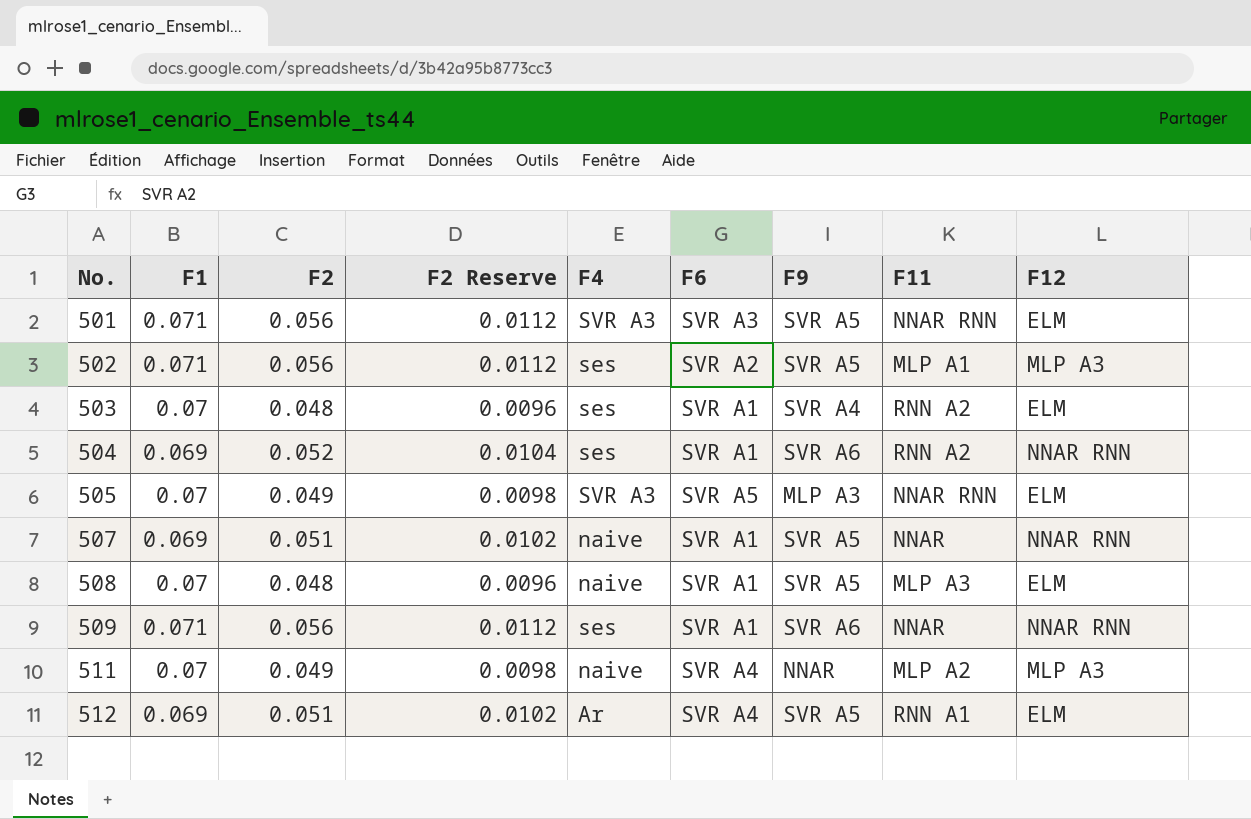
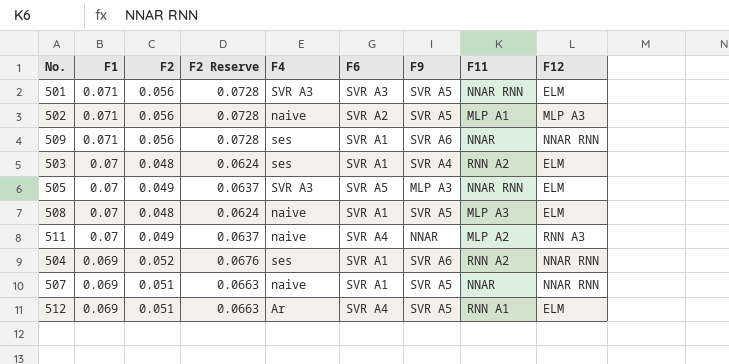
row order: No. ascending -> F1 descending
column F2 Reserve | formula: [F2] * 0.2 -> [F2] * 1.3
502 | F4: ses -> naive
511 | F12: MLP A3 -> RNN A3

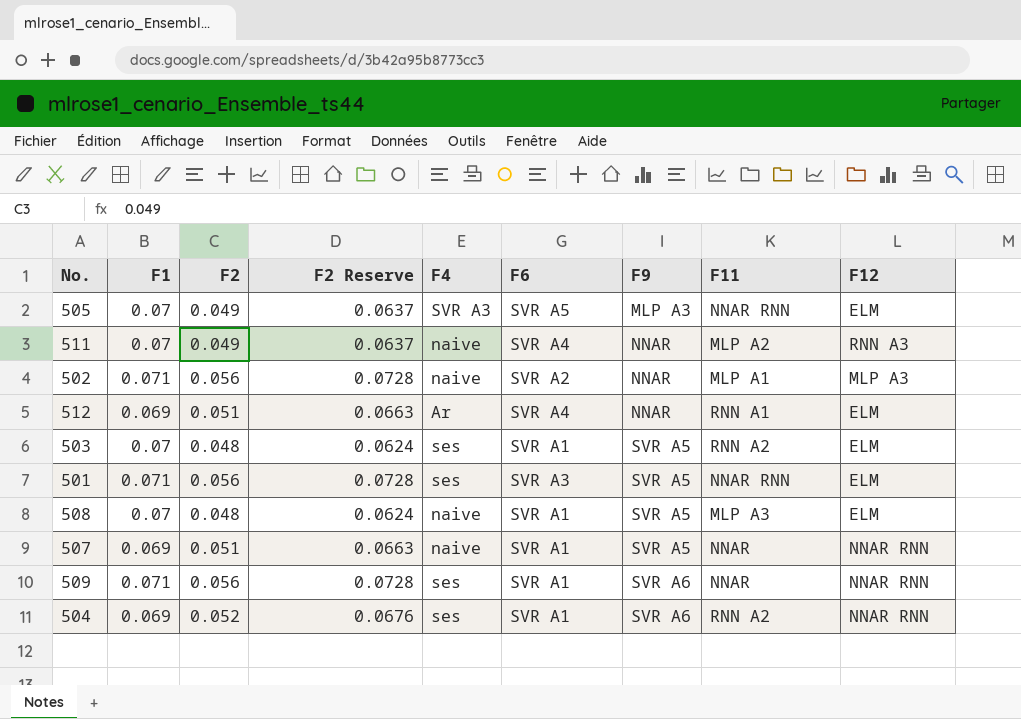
row order: F1 descending -> F9 ascending
502 | F9: SVR A5 -> NNAR
512 | F9: SVR A5 -> NNAR
503 | F9: SVR A4 -> SVR A5
501 | F4: SVR A3 -> ses

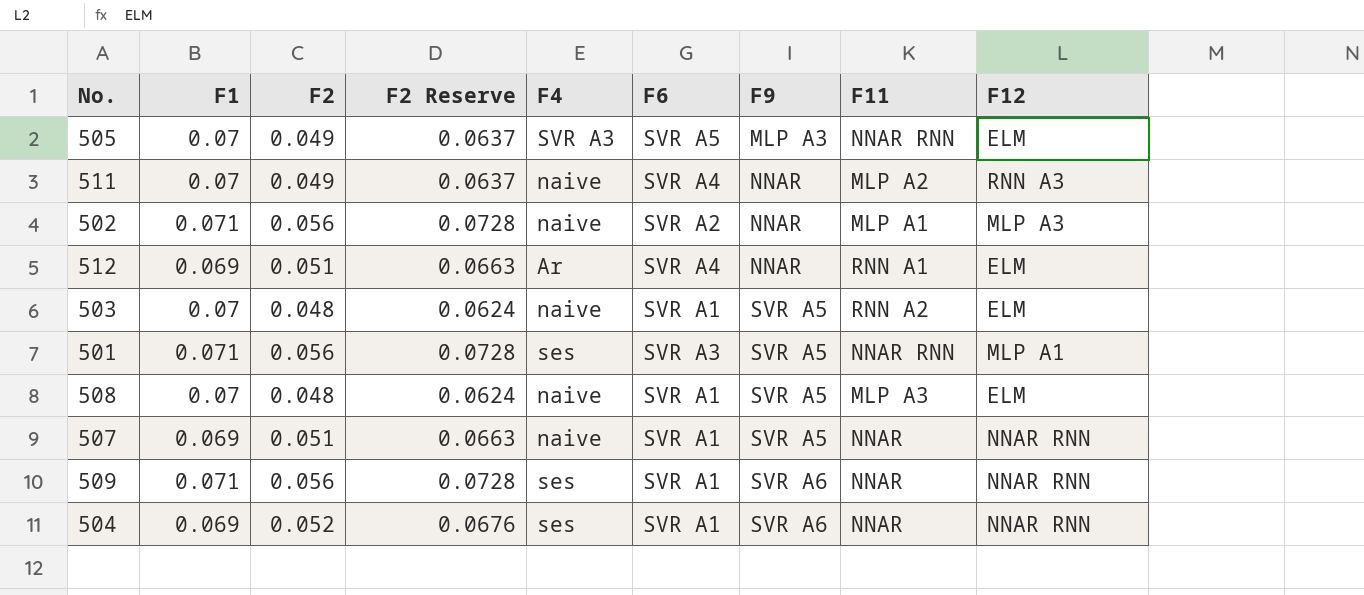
503 | F4: ses -> naive
501 | F12: ELM -> MLP A1
504 | F11: RNN A2 -> NNAR

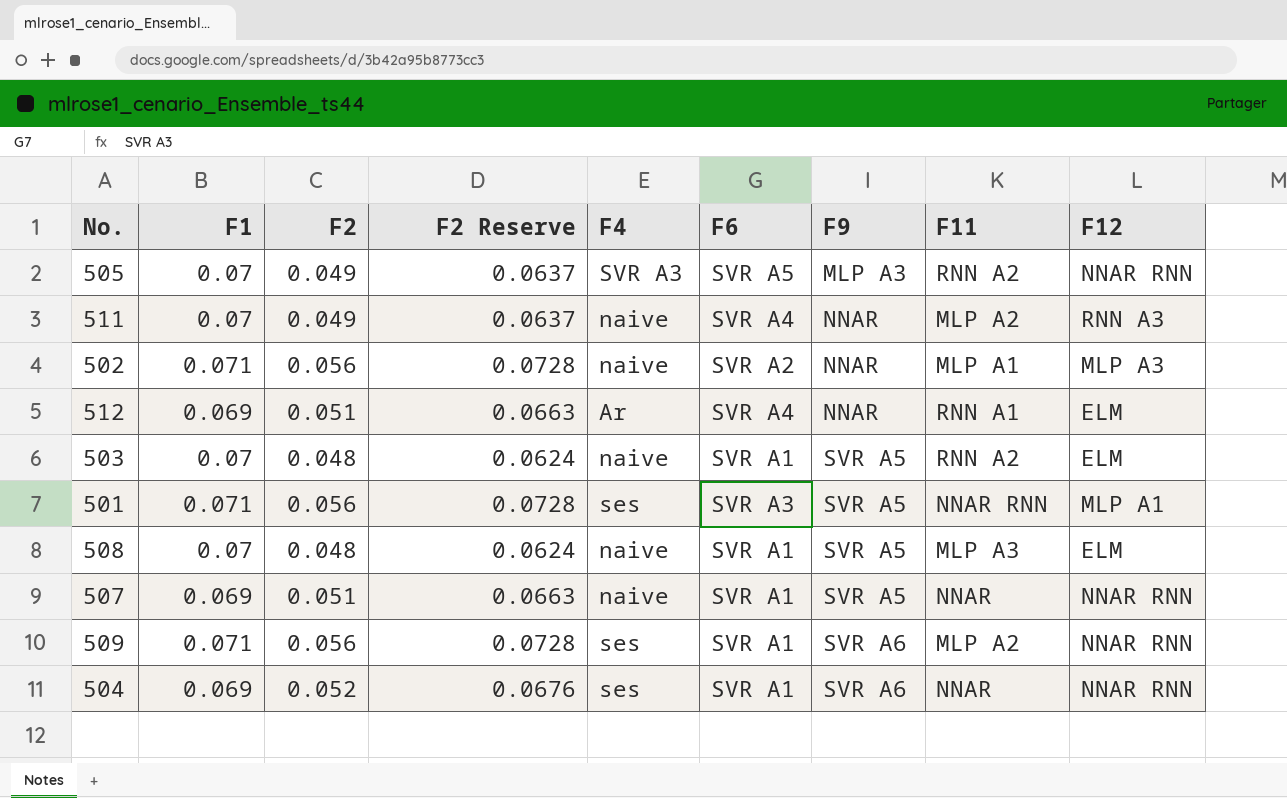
505 | F11: NNAR RNN -> RNN A2
505 | F12: ELM -> NNAR RNN
509 | F11: NNAR -> MLP A2

